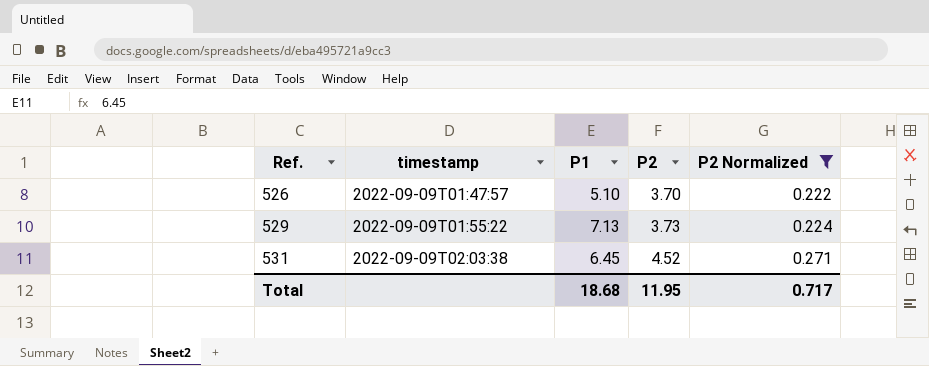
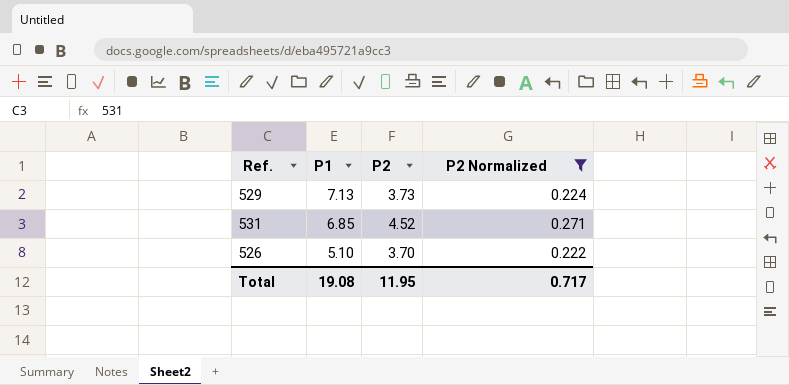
row order: Ref. ascending -> P1 descending
column timestamp | position: 2 -> none
531 | P1: 6.45 -> 6.85
Total | P1: 18.68 -> 19.08

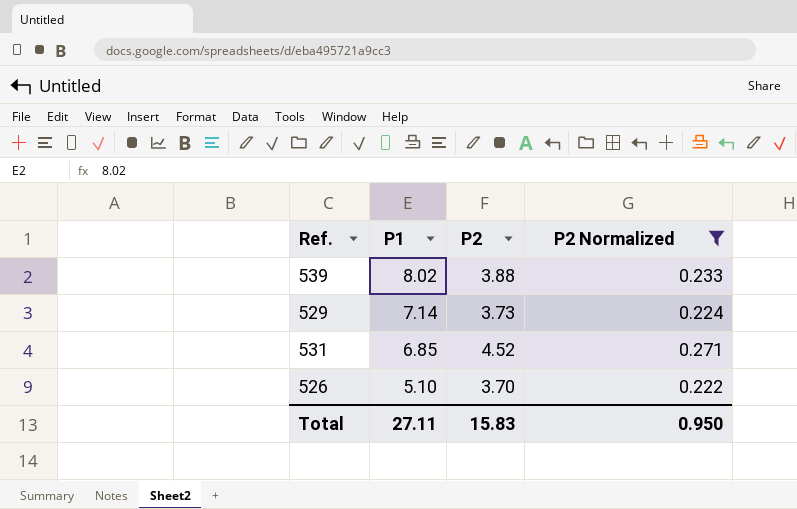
row 539: none -> 8.02 | 3.88 | 0.233
529 | P1: 7.13 -> 7.14
Total | P1: 19.08 -> 27.11
Total | P2: 11.95 -> 15.83
Total | P2 Normalized: 0.717 -> 0.950

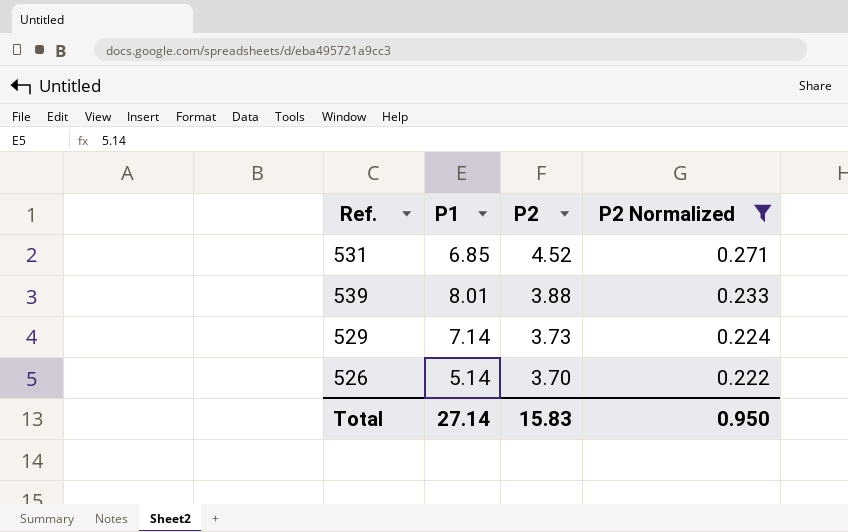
row order: P1 descending -> P2 descending
539 | P1: 8.02 -> 8.01
526 | P1: 5.10 -> 5.14
Total | P1: 27.11 -> 27.14

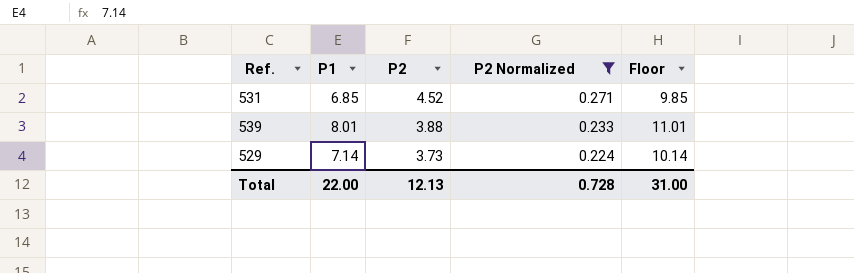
column Floor | formula: none -> [P1] + 3
row 526: 5.14 | 3.70 | 0.222 -> none
Total | P1: 27.14 -> 22.00
Total | P2: 15.83 -> 12.13
Total | P2 Normalized: 0.950 -> 0.728

